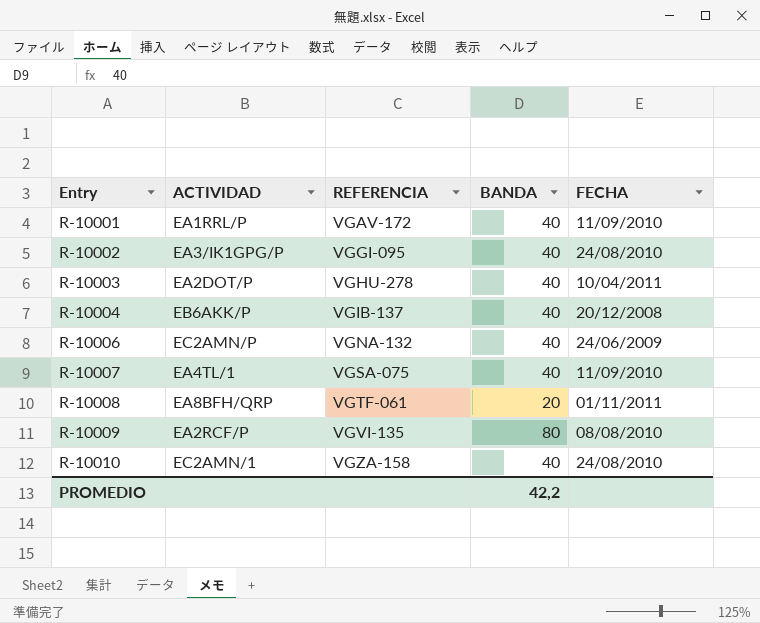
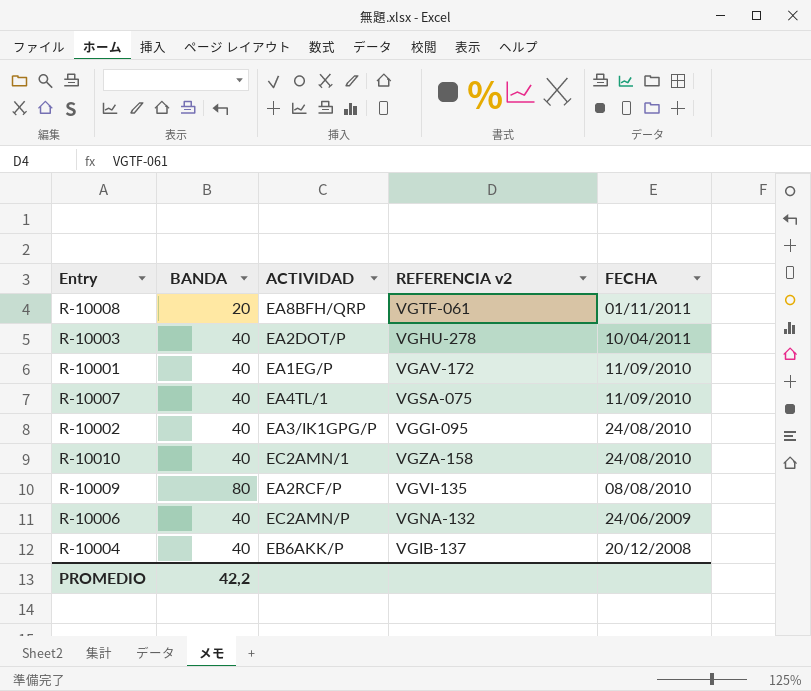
row order: Entry ascending -> FECHA descending
column BANDA | position: 4 -> 2
column name: REFERENCIA -> REFERENCIA v2
R-10001 | ACTIVIDAD: EA1RRL/P -> EA1EG/P

